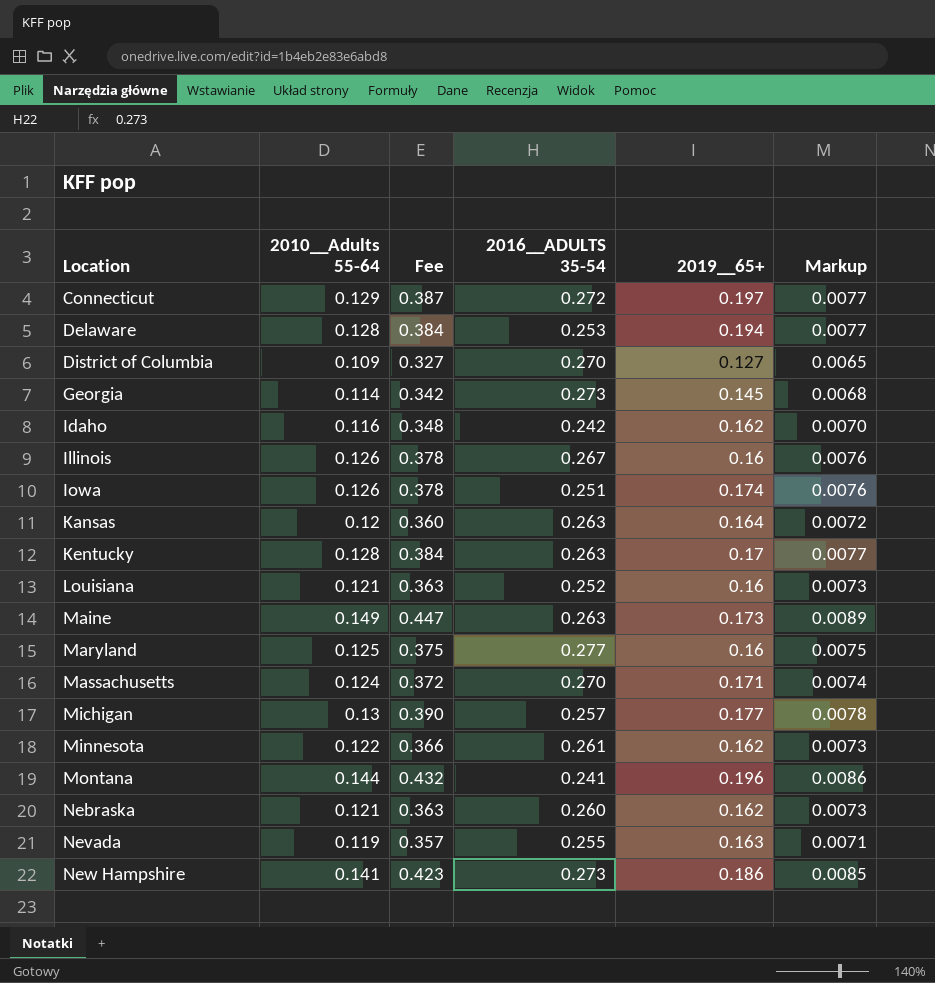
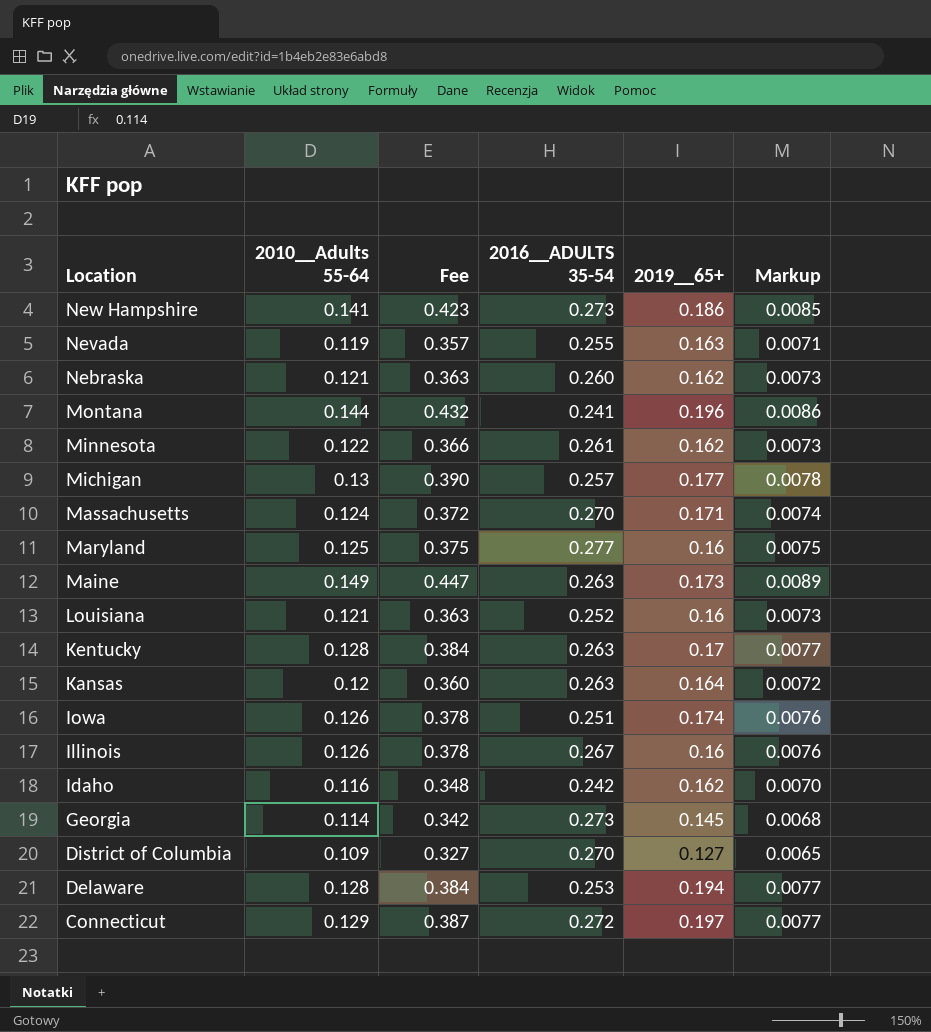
row order: Location ascending -> Location descending

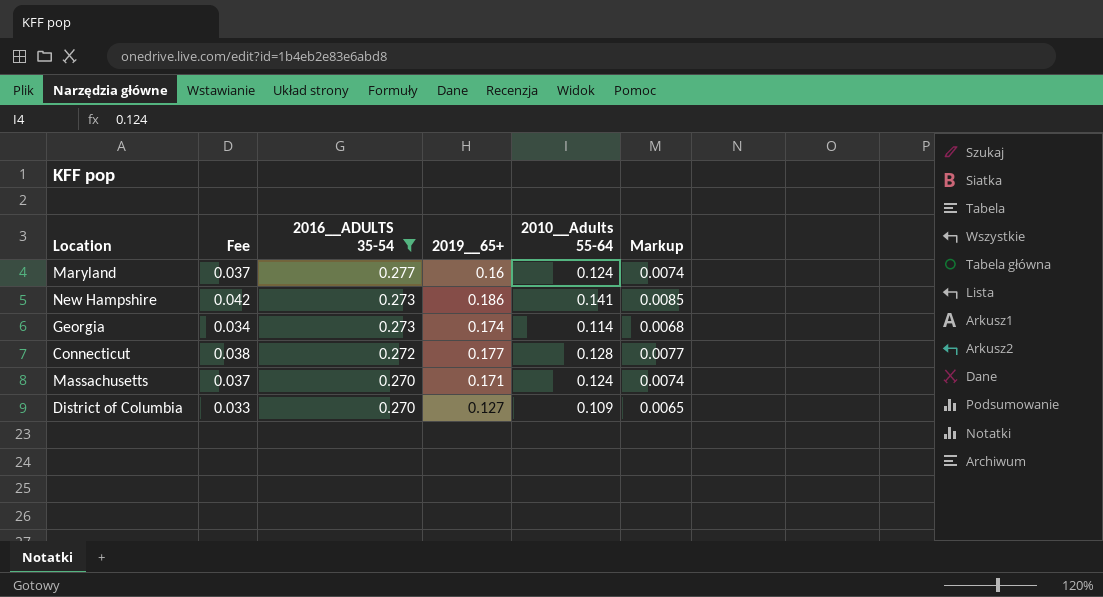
filter: none -> 2016__ADULTS 35-54 >= 0.270
row order: Location descending -> 2016__ADULTS 35-54 descending
column Fee | formula: [2010__Adults 55-64] * 3 -> [2010__Adults 55-64] * 0.3
column 2010__Adults 55-64 | position: 2 -> 5
Maryland | 2010__Adults 55-64: 0.125 -> 0.124
Maryland | Markup: 0.0075 -> 0.0074
Georgia | 2019__65+: 0.145 -> 0.174
Connecticut | 2019__65+: 0.197 -> 0.177
Connecticut | 2010__Adults 55-64: 0.129 -> 0.128

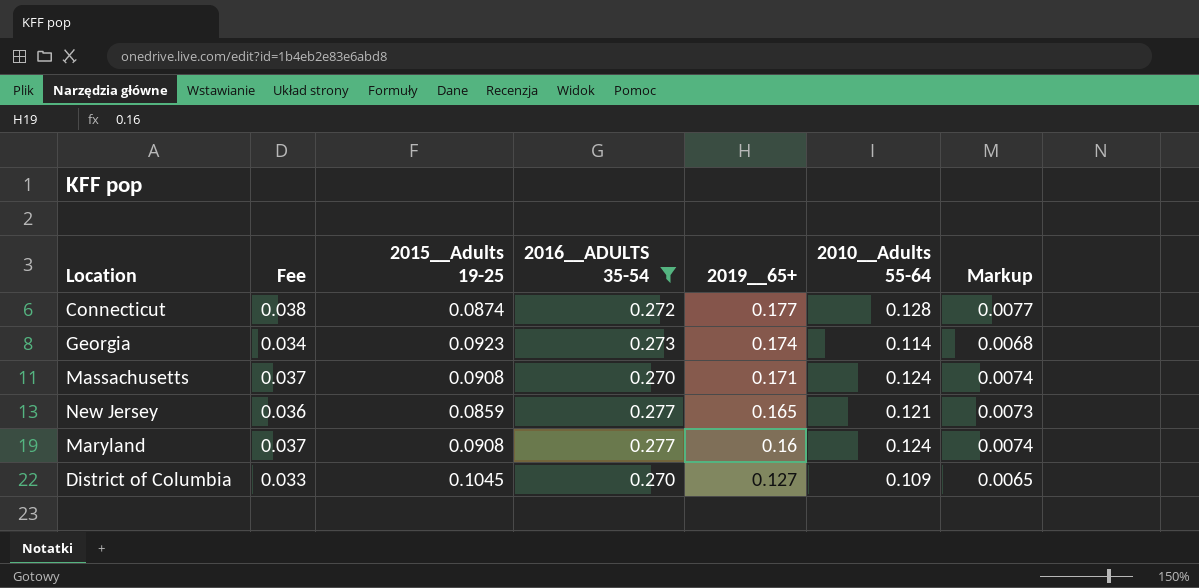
row order: 2016__ADULTS 35-54 descending -> 2019__65+ descending
column 2015__Adults 19-25 | position: none -> 3
row New Hampshire: 0.042 | 0.273 | 0.186 | 0.141 | 0.0085 -> none
row New Jersey: none -> 0.036 | 0.0859 | 0.277 | 0.165 | 0.121 | 0.0073

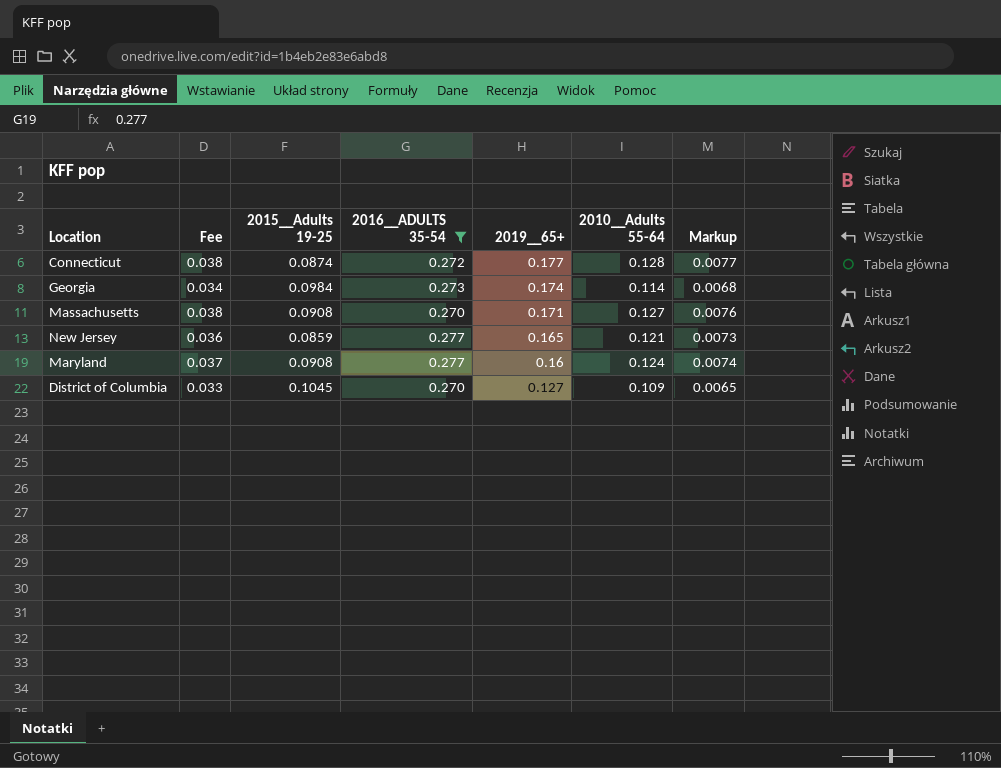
Georgia | 2015__Adults 19-25: 0.0923 -> 0.0984
Massachusetts | Fee: 0.037 -> 0.038
Massachusetts | 2010__Adults 55-64: 0.124 -> 0.127
Massachusetts | Markup: 0.0074 -> 0.0076

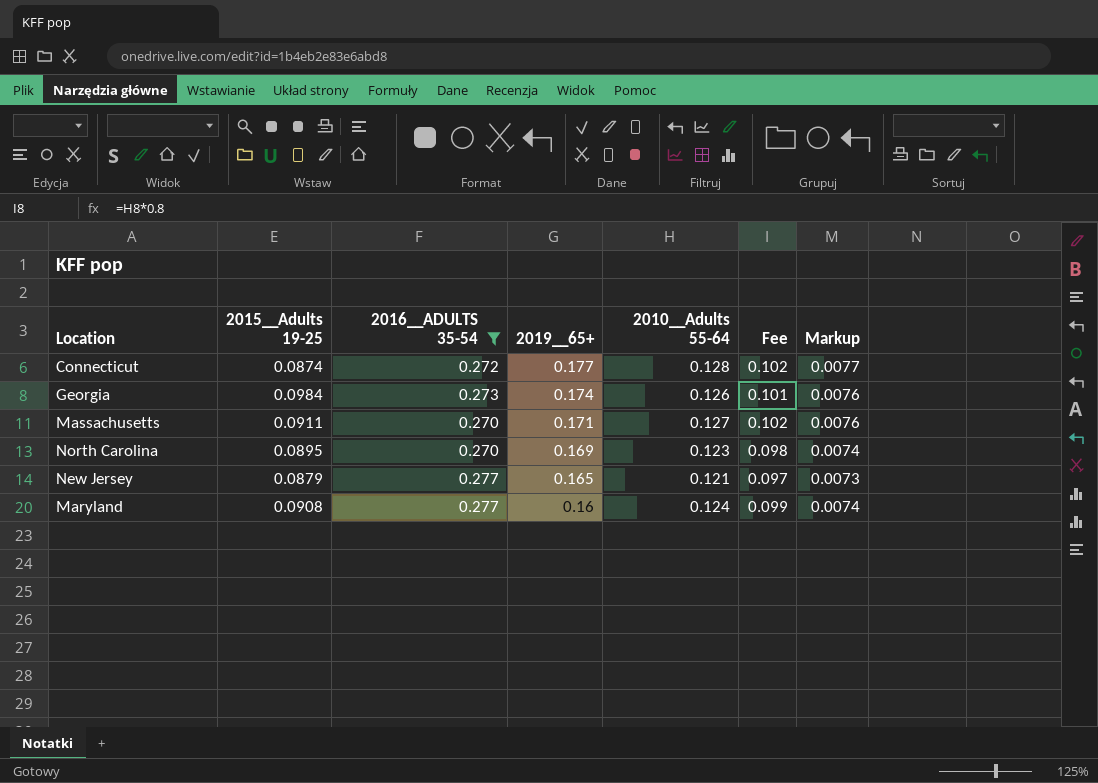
column Fee | formula: [2010__Adults 55-64] * 0.3 -> [2010__Adults 55-64] * 0.8
column Fee | position: 2 -> 6
row District of Columbia: 0.033 | 0.1045 | 0.270 | 0.127 | 0.109 | 0.0065 -> none
Georgia | 2010__Adults 55-64: 0.114 -> 0.126
Georgia | Markup: 0.0068 -> 0.0076
Massachusetts | 2015__Adults 19-25: 0.0908 -> 0.0911
row North Carolina: none -> 0.0895 | 0.270 | 0.169 | 0.123 | 0.098 | 0.0074
New Jersey | 2015__Adults 19-25: 0.0859 -> 0.0879

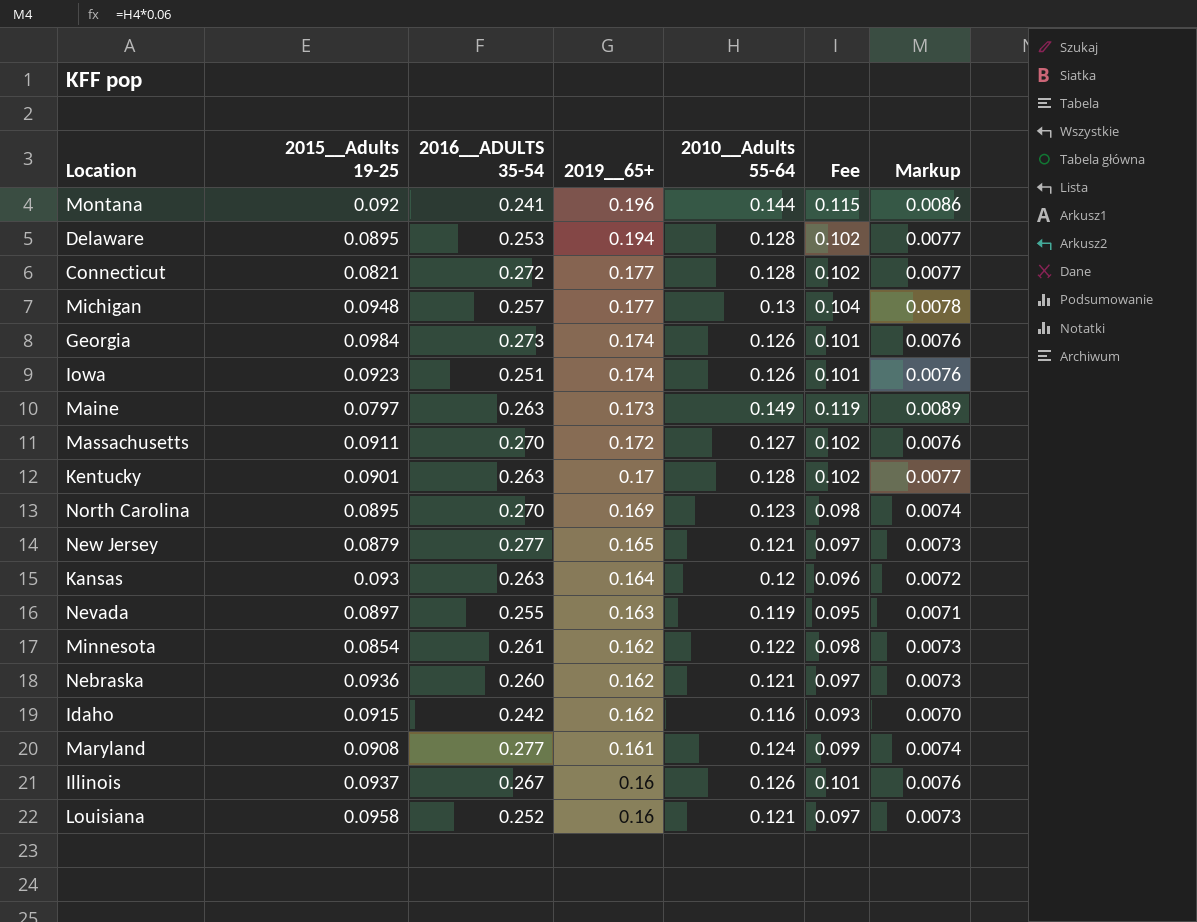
filter: 2016__ADULTS 35-54 >= 0.270 -> none
Connecticut | 2015__Adults 19-25: 0.0874 -> 0.0821
Massachusetts | 2019__65+: 0.171 -> 0.172
Maryland | 2019__65+: 0.16 -> 0.161

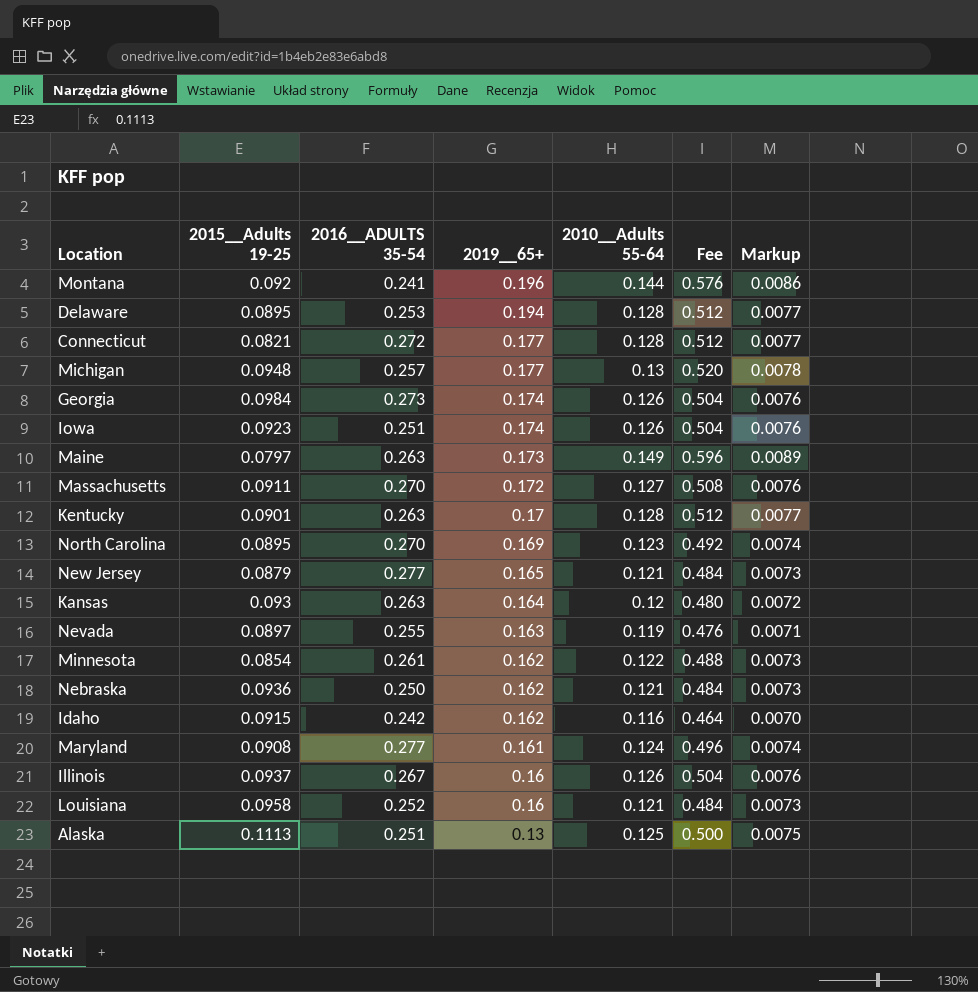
column Fee | formula: [2010__Adults 55-64] * 0.8 -> [2010__Adults 55-64] * 4
Nebraska | 2016__ADULTS 35-54: 0.260 -> 0.250
row Alaska: none -> 0.1113 | 0.251 | 0.13 | 0.125 | 0.500 | 0.0075

